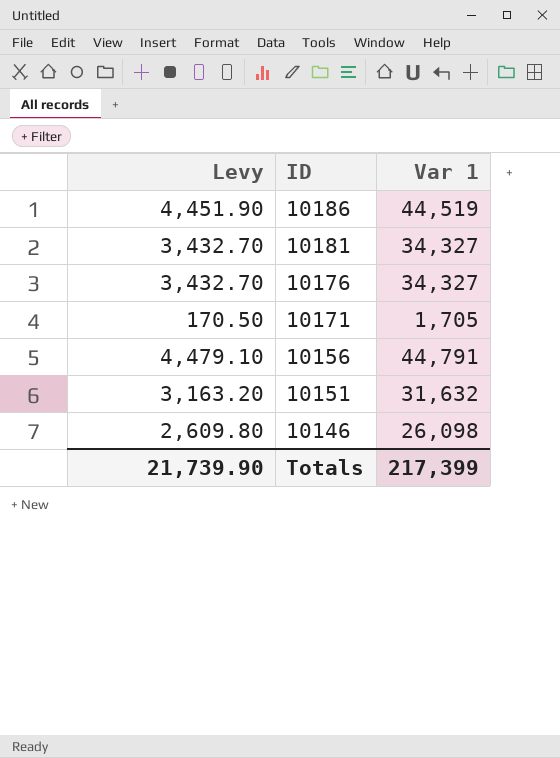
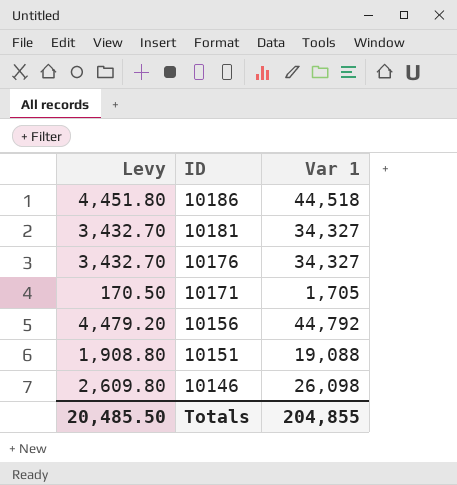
10186 | Levy: 4,451.90 -> 4,451.80
10186 | Var 1: 44,519 -> 44,518
10156 | Levy: 4,479.10 -> 4,479.20
10156 | Var 1: 44,791 -> 44,792
10151 | Levy: 3,163.20 -> 1,908.80
10151 | Var 1: 31,632 -> 19,088
Totals | Levy: 21,739.90 -> 20,485.50
Totals | Var 1: 217,399 -> 204,855

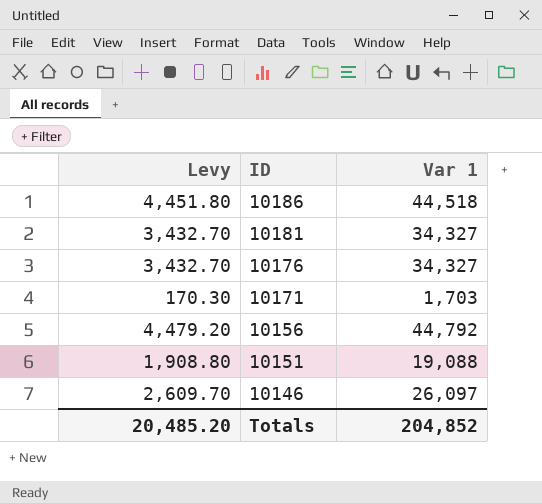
10171 | Levy: 170.50 -> 170.30
10171 | Var 1: 1,705 -> 1,703
10146 | Levy: 2,609.80 -> 2,609.70
10146 | Var 1: 26,098 -> 26,097
Totals | Levy: 20,485.50 -> 20,485.20
Totals | Var 1: 204,855 -> 204,852

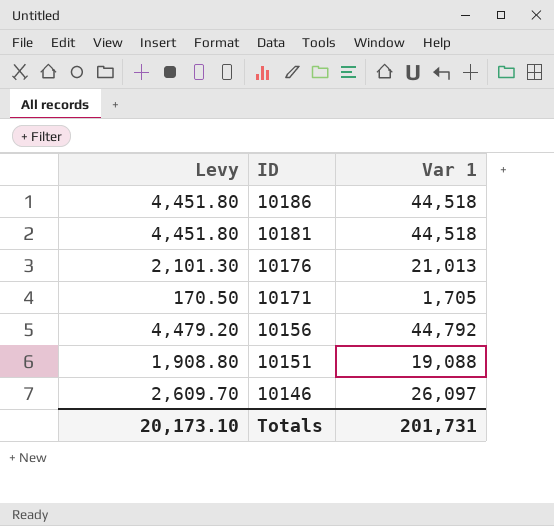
10181 | Levy: 3,432.70 -> 4,451.80
10181 | Var 1: 34,327 -> 44,518
10176 | Levy: 3,432.70 -> 2,101.30
10176 | Var 1: 34,327 -> 21,013
10171 | Levy: 170.30 -> 170.50
10171 | Var 1: 1,703 -> 1,705
Totals | Levy: 20,485.20 -> 20,173.10
Totals | Var 1: 204,852 -> 201,731

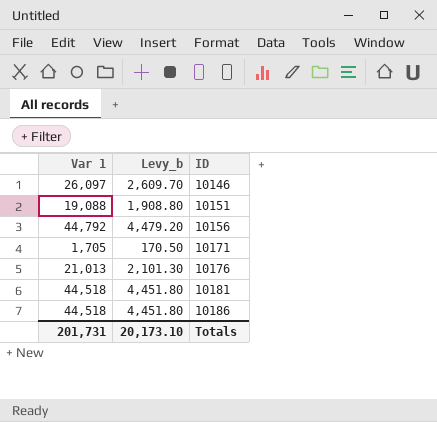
row order: ID descending -> ID ascending
column Var 1 | position: 3 -> 1
column name: Levy -> Levy_b

